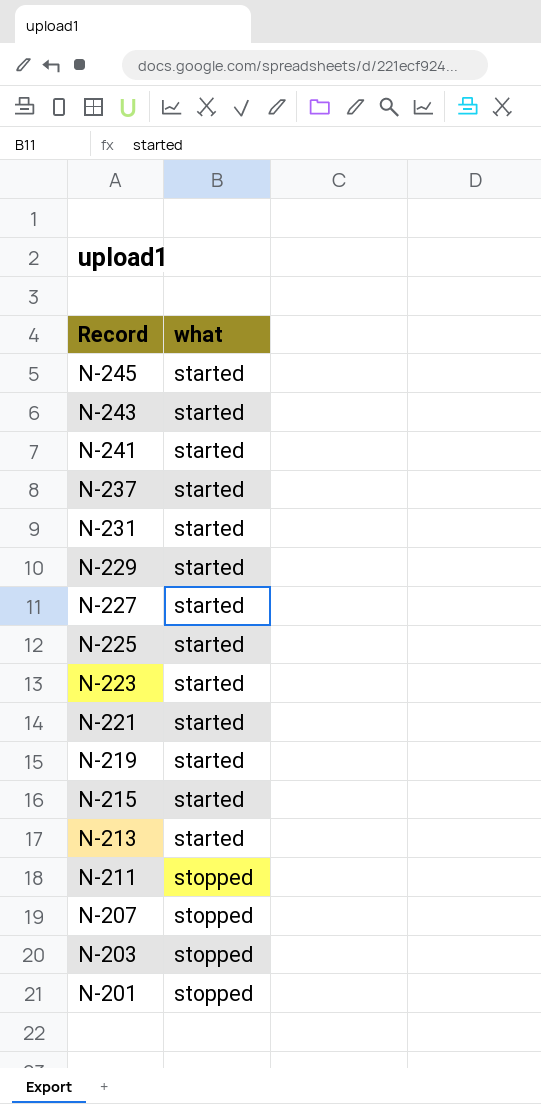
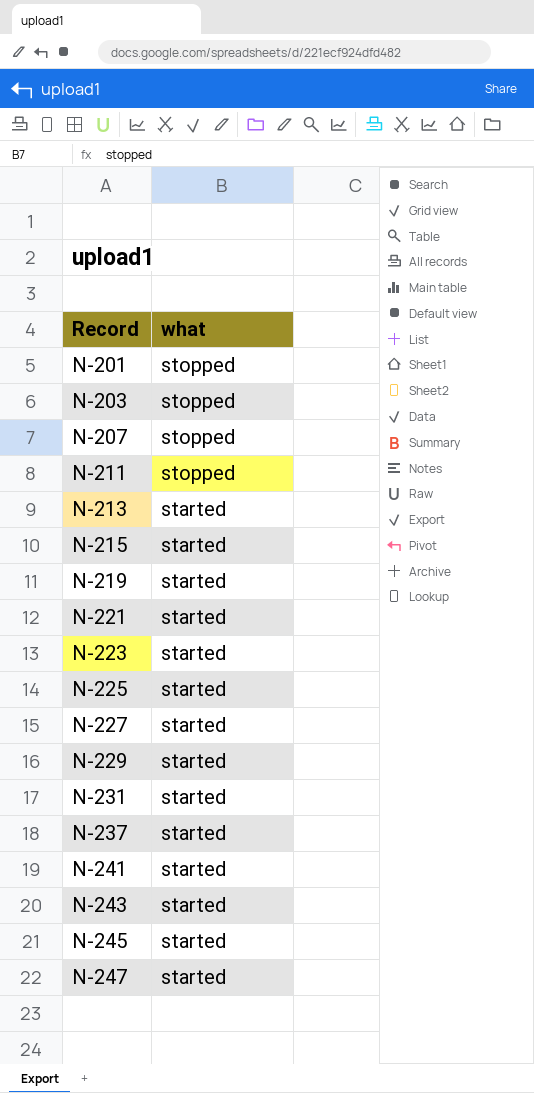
row order: Record descending -> Record ascending
row N-247: none -> started

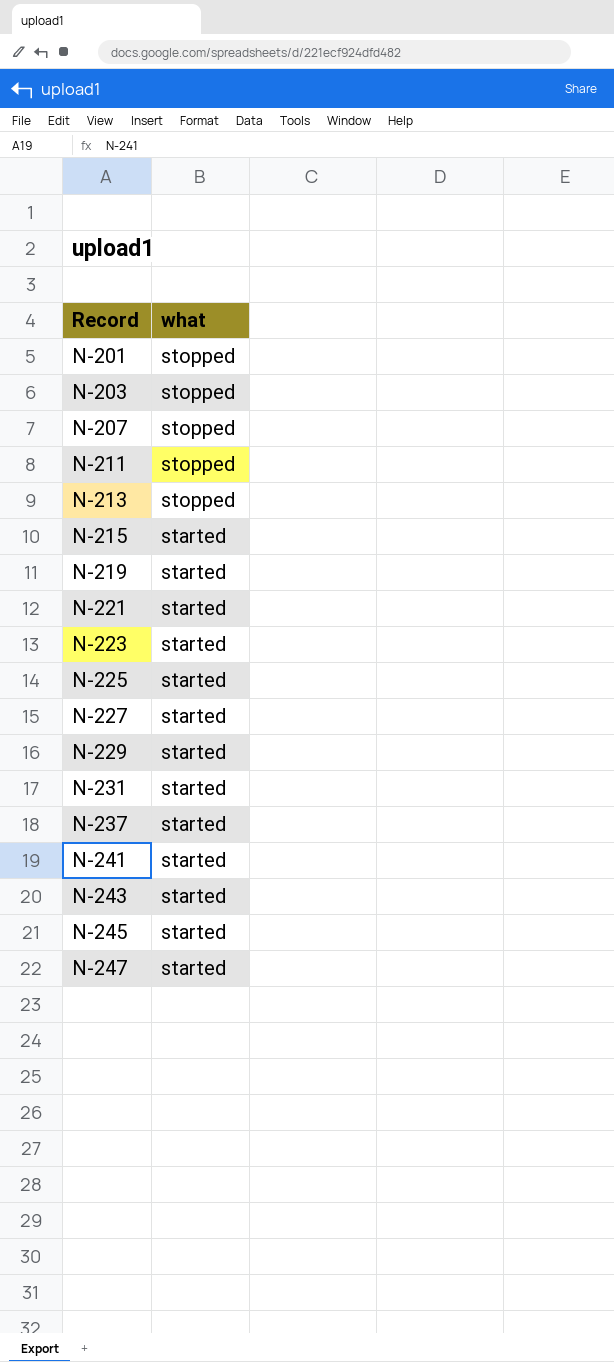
N-213 | what: started -> stopped

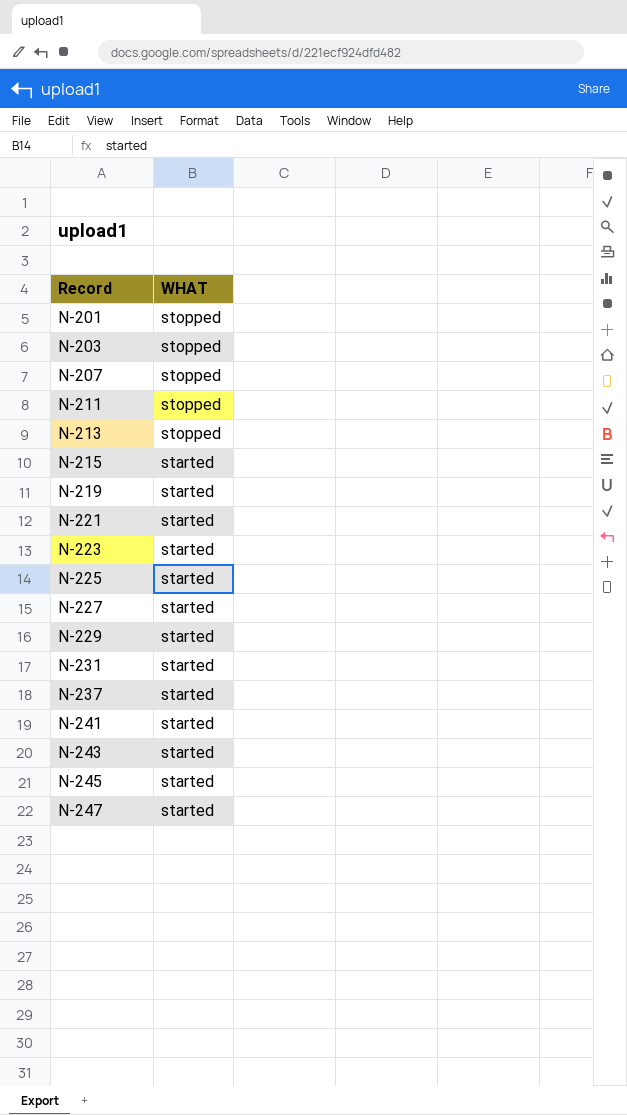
column name: what -> WHAT

